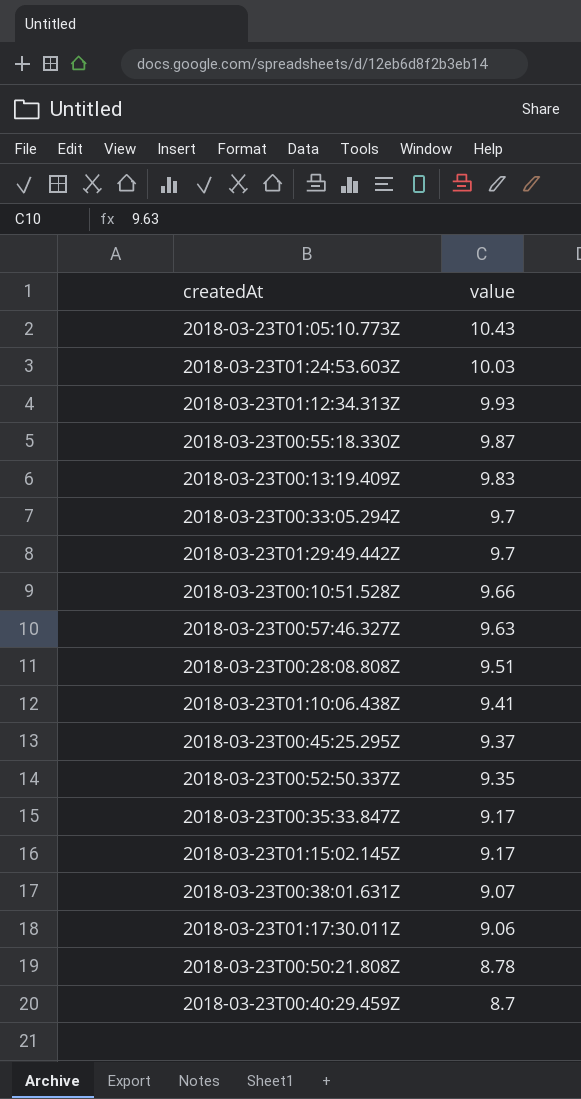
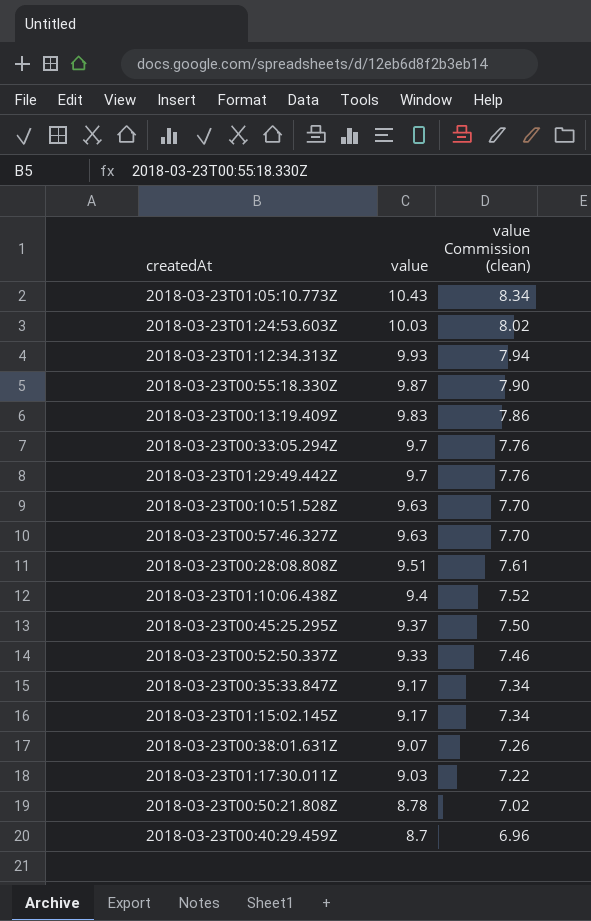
column value Commission (clean) | formula: none -> [value] * 0.8
2018-03-23T00:10:51.528Z | value: 9.66 -> 9.63
2018-03-23T01:10:06.438Z | value: 9.41 -> 9.4
2018-03-23T00:52:50.337Z | value: 9.35 -> 9.33
2018-03-23T01:17:30.011Z | value: 9.06 -> 9.03

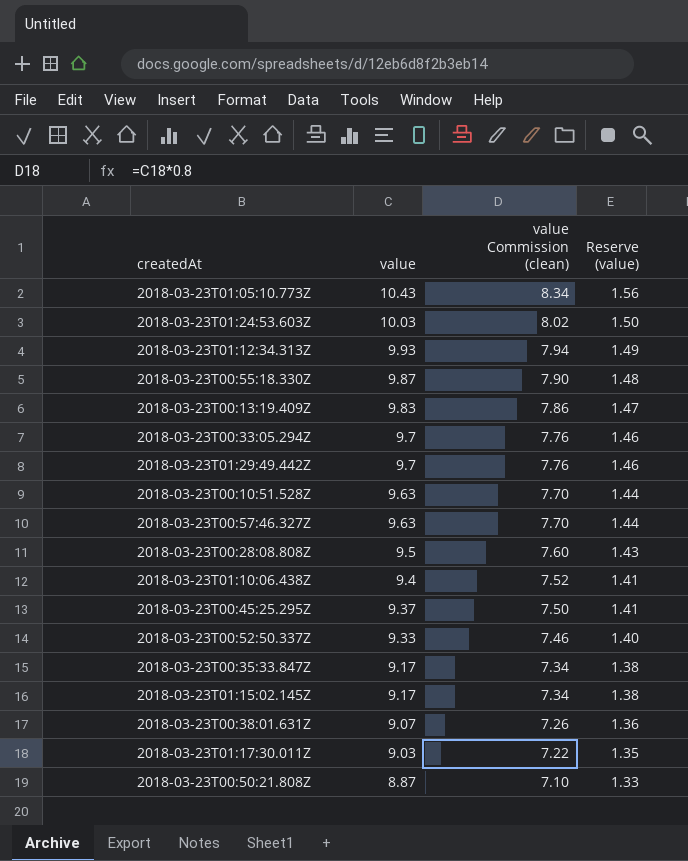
column Reserve (value) | formula: none -> [value] * 0.15
row 2018-03-23T00:40:29.459Z: 8.7 | 6.96 -> none
2018-03-23T00:28:08.808Z | value: 9.51 -> 9.5
2018-03-23T00:28:08.808Z | value Commission (clean): 7.61 -> 7.60
2018-03-23T00:50:21.808Z | value: 8.78 -> 8.87
2018-03-23T00:50:21.808Z | value Commission (clean): 7.02 -> 7.10

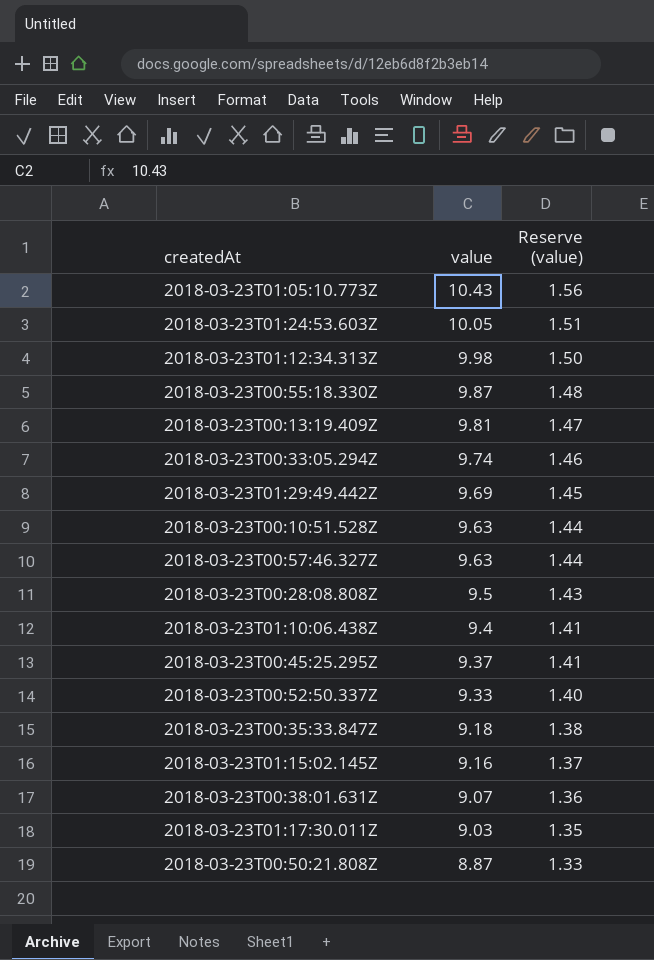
column value Commission (clean) | formula: [value] * 0.8 -> none
2018-03-23T01:24:53.603Z | value: 10.03 -> 10.05
2018-03-23T01:24:53.603Z | Reserve (value): 1.50 -> 1.51
2018-03-23T01:12:34.313Z | value: 9.93 -> 9.98
2018-03-23T01:12:34.313Z | Reserve (value): 1.49 -> 1.50
2018-03-23T00:13:19.409Z | value: 9.83 -> 9.81
2018-03-23T00:33:05.294Z | value: 9.7 -> 9.74
2018-03-23T01:29:49.442Z | value: 9.7 -> 9.69
2018-03-23T01:29:49.442Z | Reserve (value): 1.46 -> 1.45
2018-03-23T00:35:33.847Z | value: 9.17 -> 9.18
2018-03-23T01:15:02.145Z | value: 9.17 -> 9.16
2018-03-23T01:15:02.145Z | Reserve (value): 1.38 -> 1.37

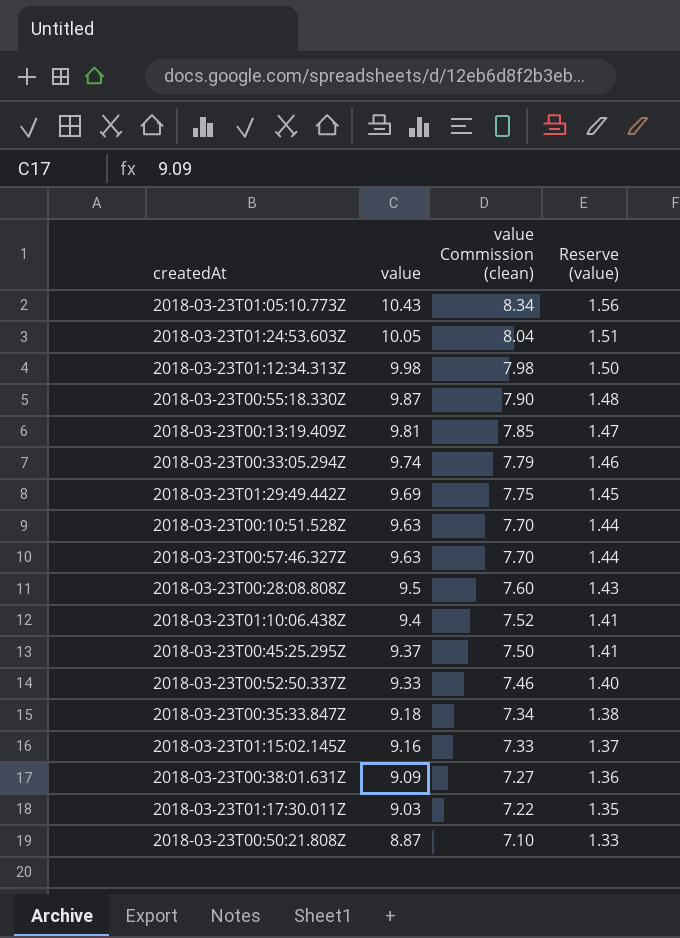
column value Commission (clean) | formula: none -> [value] * 0.8
2018-03-23T00:38:01.631Z | value: 9.07 -> 9.09

